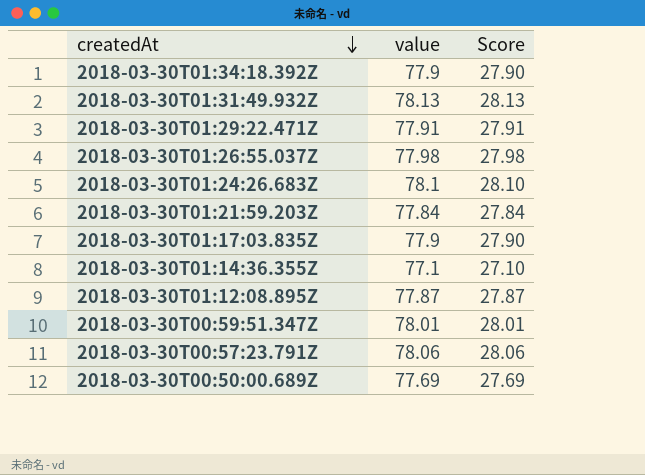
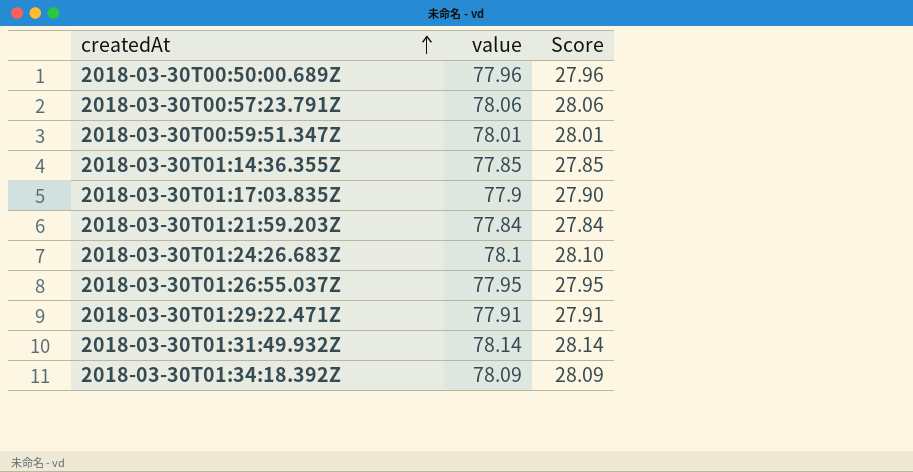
row order: createdAt descending -> createdAt ascending
row 2018-03-30T01:12:08.895Z: 77.87 | 27.87 -> none
2018-03-30T00:50:00.689Z | value: 77.69 -> 77.96
2018-03-30T00:50:00.689Z | Score: 27.69 -> 27.96
2018-03-30T01:14:36.355Z | value: 77.1 -> 77.85
2018-03-30T01:14:36.355Z | Score: 27.10 -> 27.85
2018-03-30T01:26:55.037Z | value: 77.98 -> 77.95
2018-03-30T01:26:55.037Z | Score: 27.98 -> 27.95
2018-03-30T01:31:49.932Z | value: 78.13 -> 78.14
2018-03-30T01:31:49.932Z | Score: 28.13 -> 28.14
2018-03-30T01:34:18.392Z | value: 77.9 -> 78.09
2018-03-30T01:34:18.392Z | Score: 27.90 -> 28.09

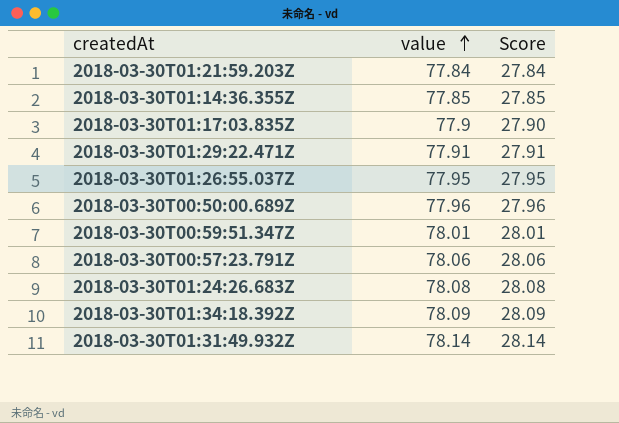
row order: createdAt ascending -> value ascending
2018-03-30T01:24:26.683Z | value: 78.1 -> 78.08
2018-03-30T01:24:26.683Z | Score: 28.10 -> 28.08

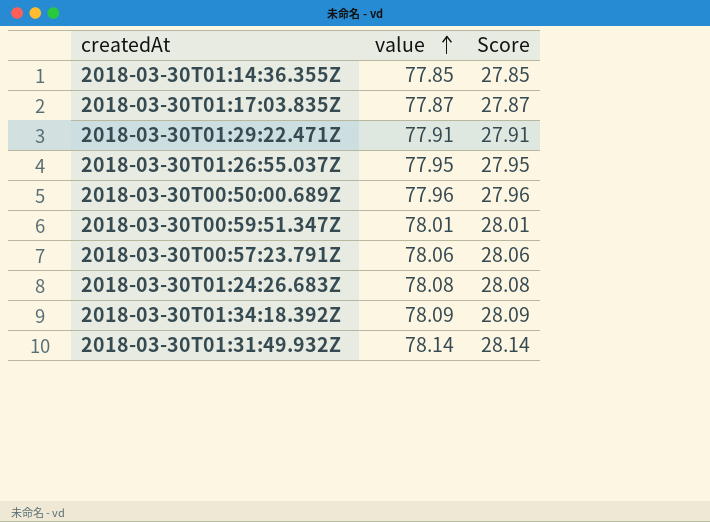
row 2018-03-30T01:21:59.203Z: 77.84 | 27.84 -> none
2018-03-30T01:17:03.835Z | value: 77.9 -> 77.87
2018-03-30T01:17:03.835Z | Score: 27.90 -> 27.87

